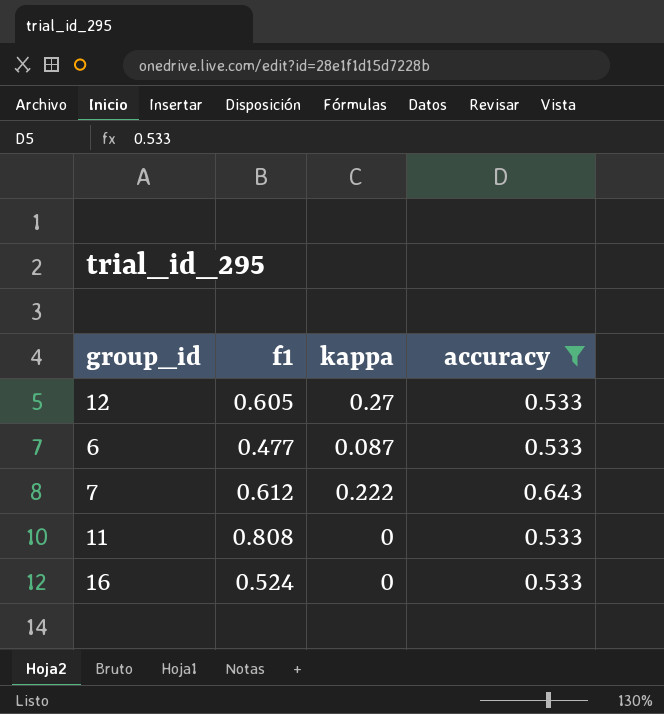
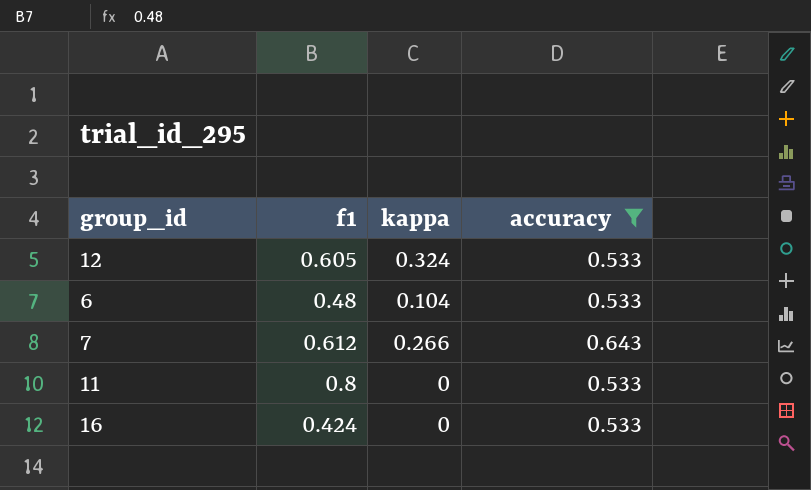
12 | kappa: 0.27 -> 0.324
6 | f1: 0.477 -> 0.48
6 | kappa: 0.087 -> 0.104
7 | kappa: 0.222 -> 0.266
11 | f1: 0.808 -> 0.8
16 | f1: 0.524 -> 0.424

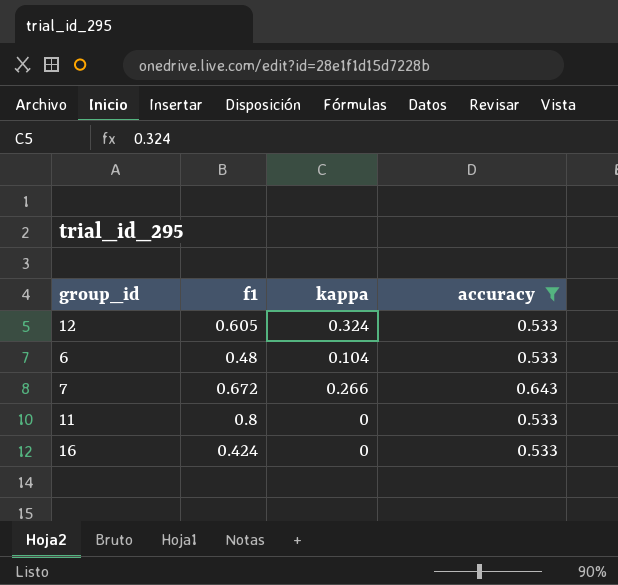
7 | f1: 0.612 -> 0.672

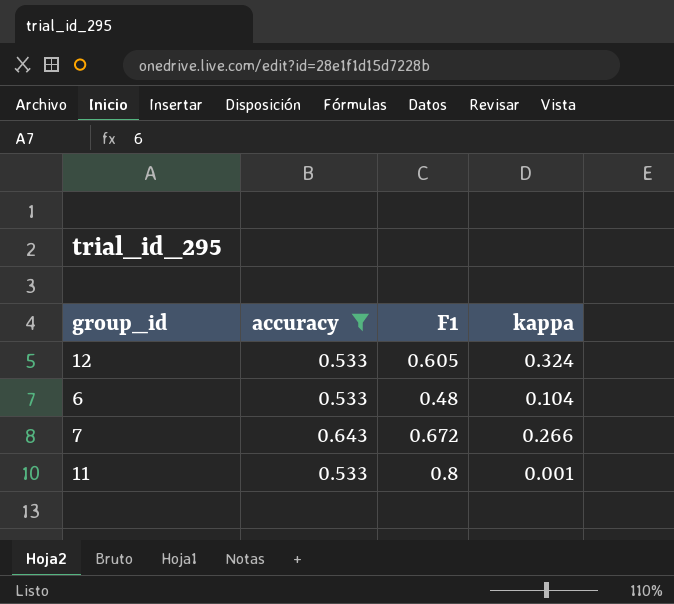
column accuracy | position: 4 -> 2
column name: f1 -> F1
row 16: 0.424 | 0 | 0.533 -> none
11 | kappa: 0 -> 0.001

